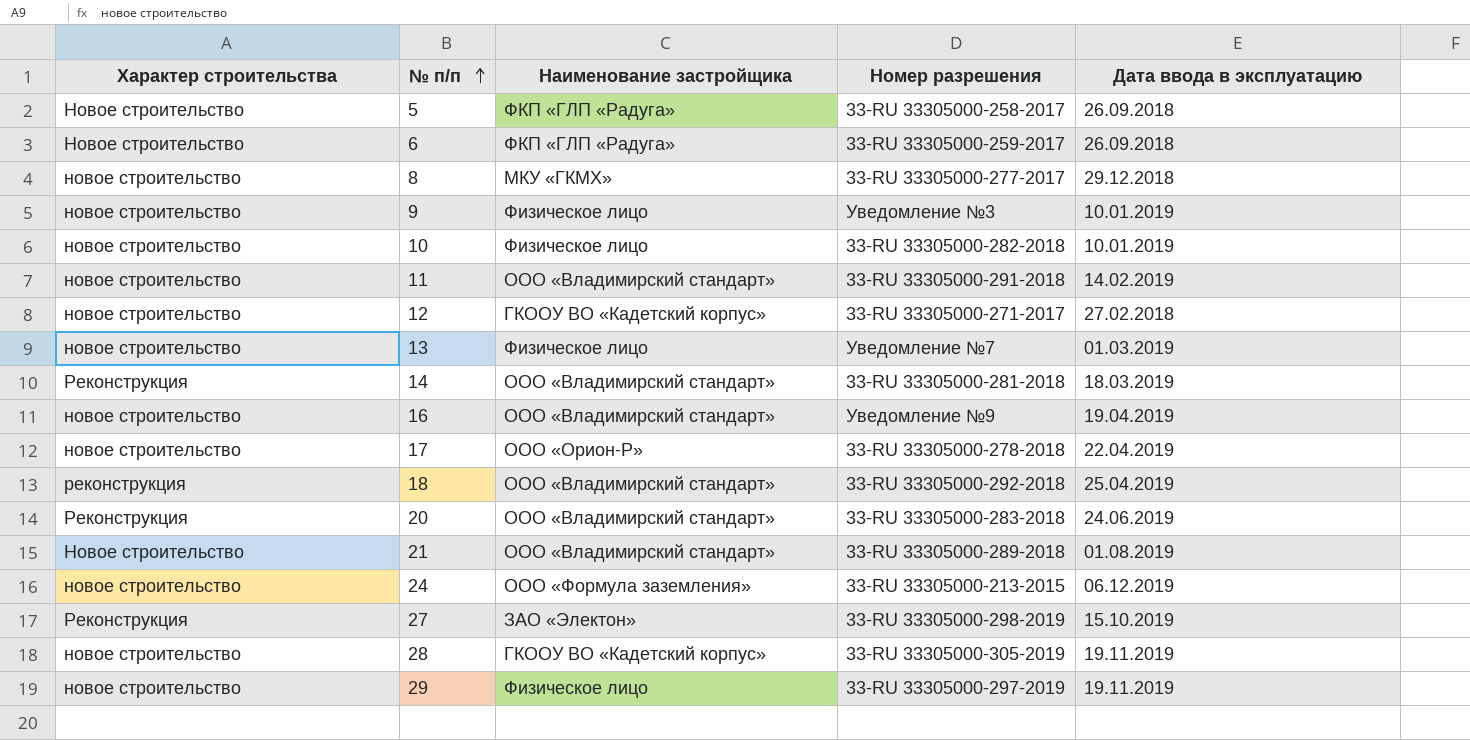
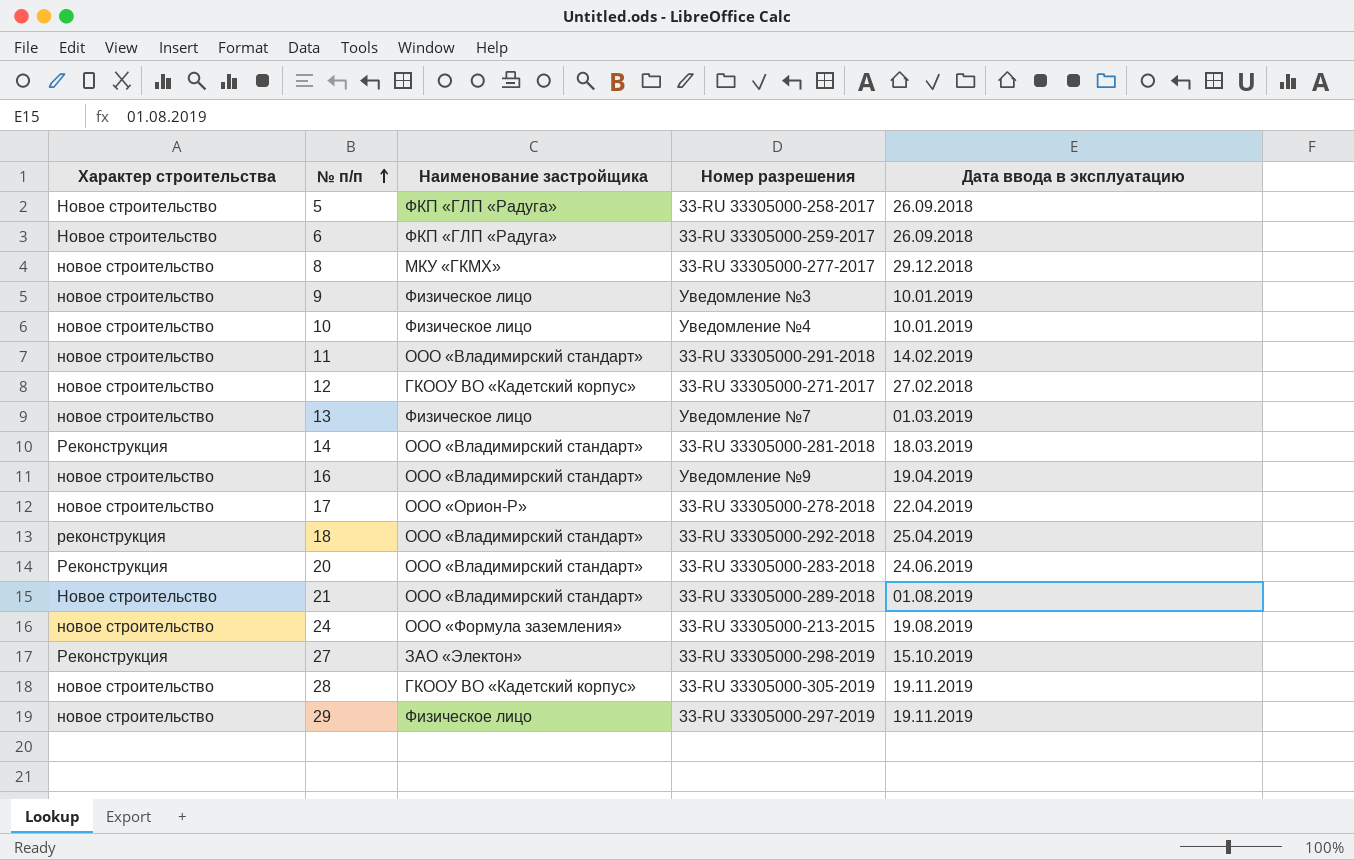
10 | Номер разрешения: 33-RU 33305000-282-2018 -> Уведомление №4
24 | Дата ввода в эксплуатацию: 06.12.2019 -> 19.08.2019

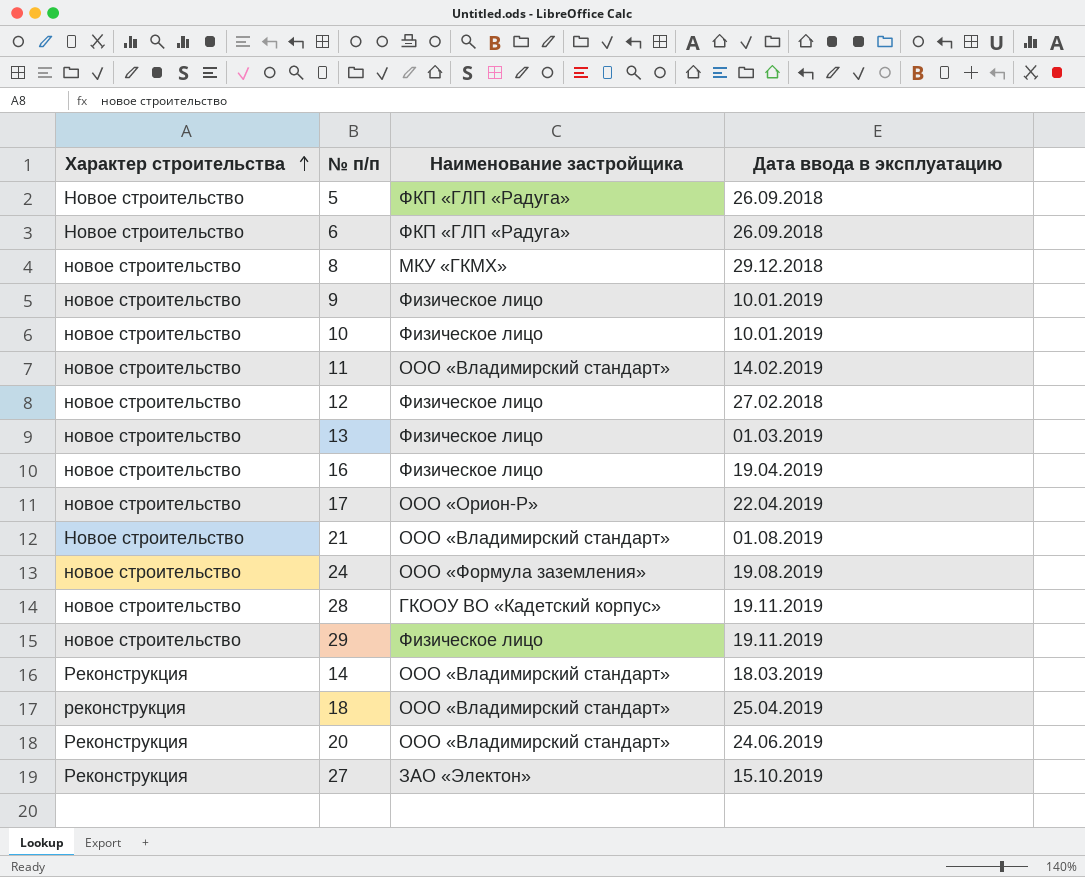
row order: № п/п ascending -> Характер строительства ascending
column Номер разрешения | position: 4 -> none
12 | Наименование застройщика: ГКООУ ВО «Кадетский корпус» -> Физическое лицо
16 | Наименование застройщика: ООО «Владимирский стандарт» -> Физическое лицо

